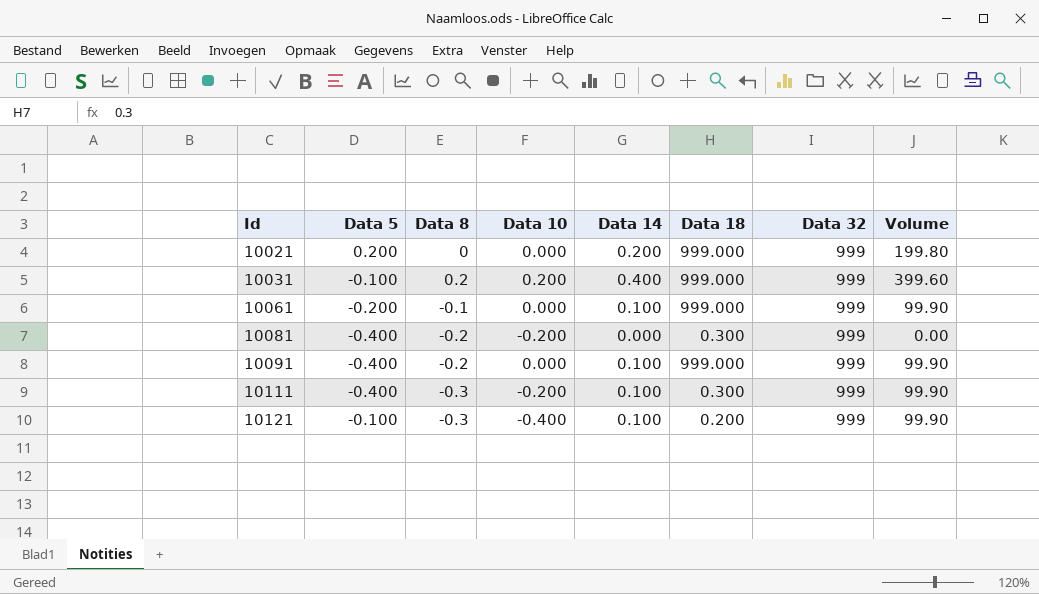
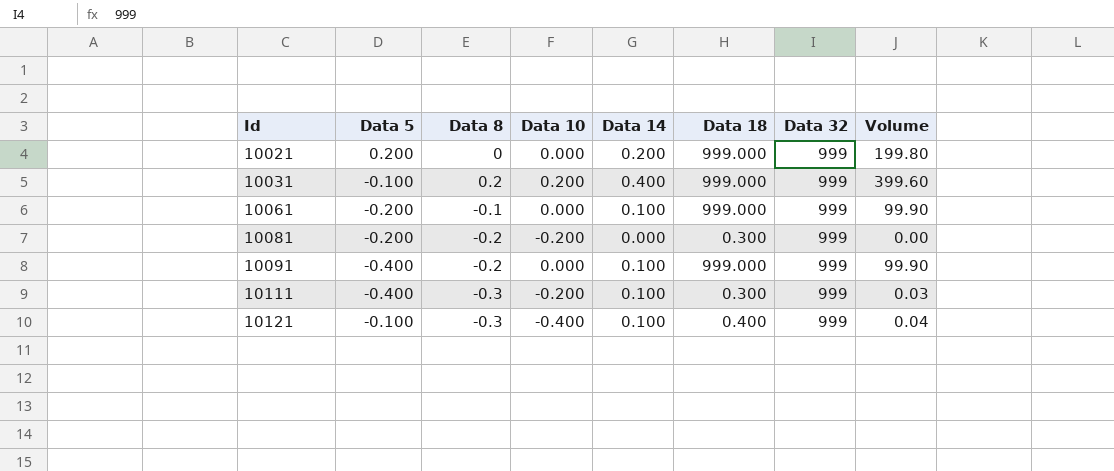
column Volume | formula: [Data 14] * [Data 32] -> [Data 14] * [Data 18]
10081 | Data 5: -0.400 -> -0.200
10121 | Data 18: 0.200 -> 0.400

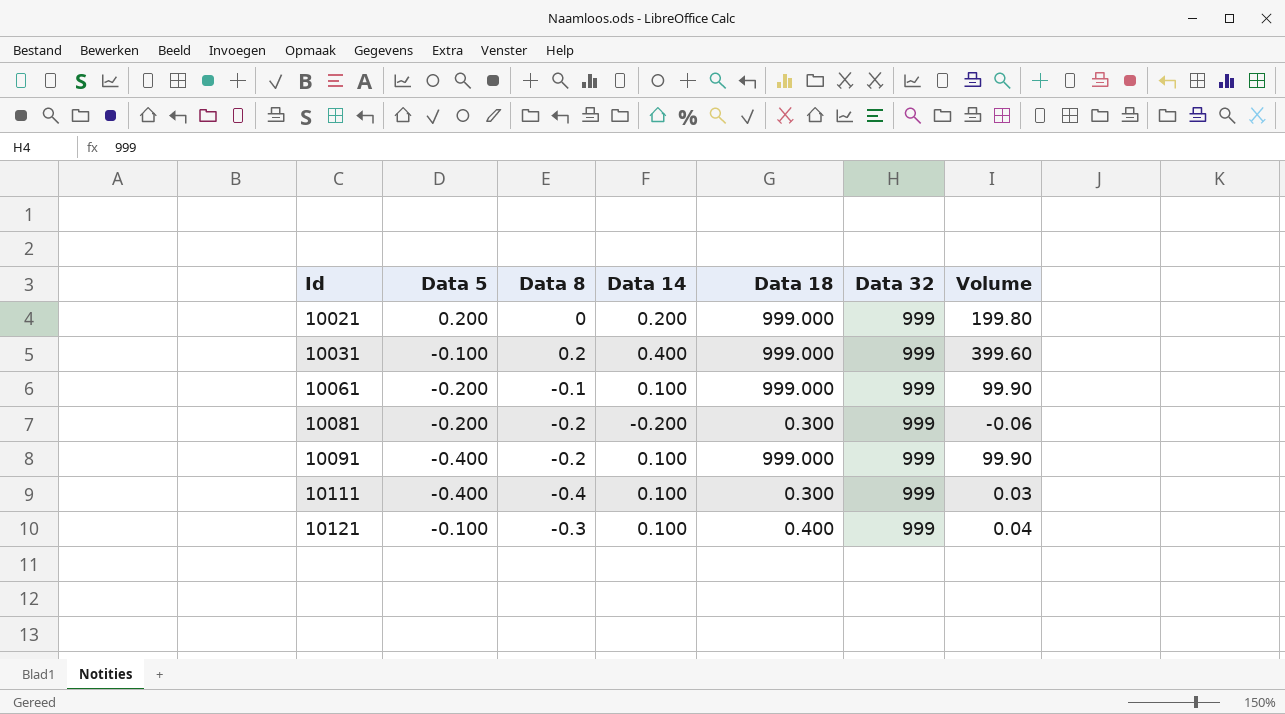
column Data 10 | position: 4 -> none
10081 | Data 14: 0.000 -> -0.200
10081 | Volume: 0.00 -> -0.06
10111 | Data 8: -0.3 -> -0.4

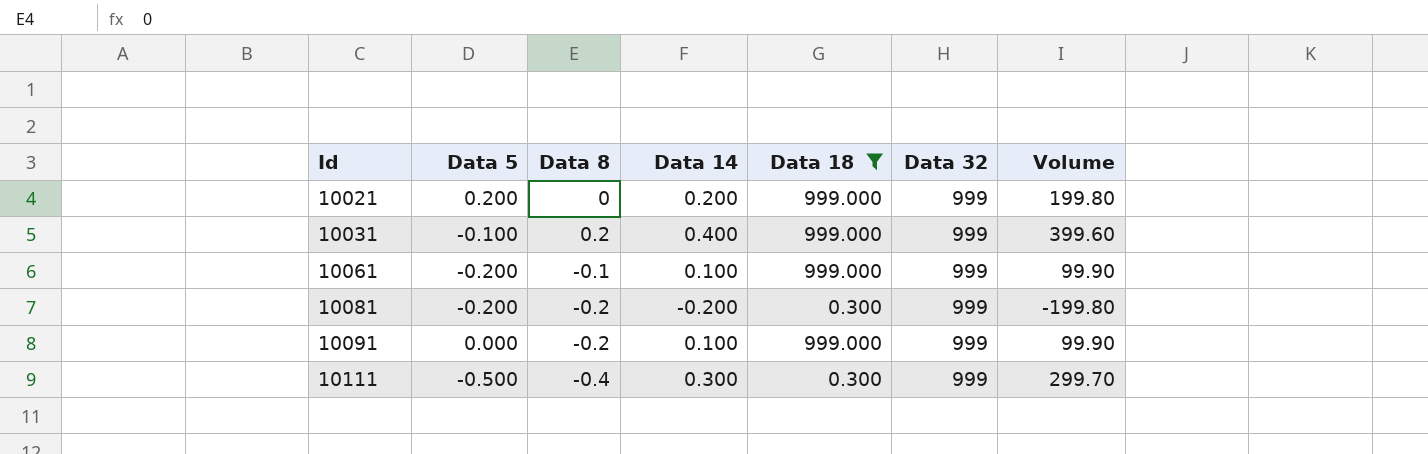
filter: none -> Data 18 != 0.400
column Volume | formula: [Data 14] * [Data 18] -> [Data 14] * [Data 32]
10091 | Data 5: -0.400 -> 0.000
10111 | Data 5: -0.400 -> -0.500
10111 | Data 14: 0.100 -> 0.300

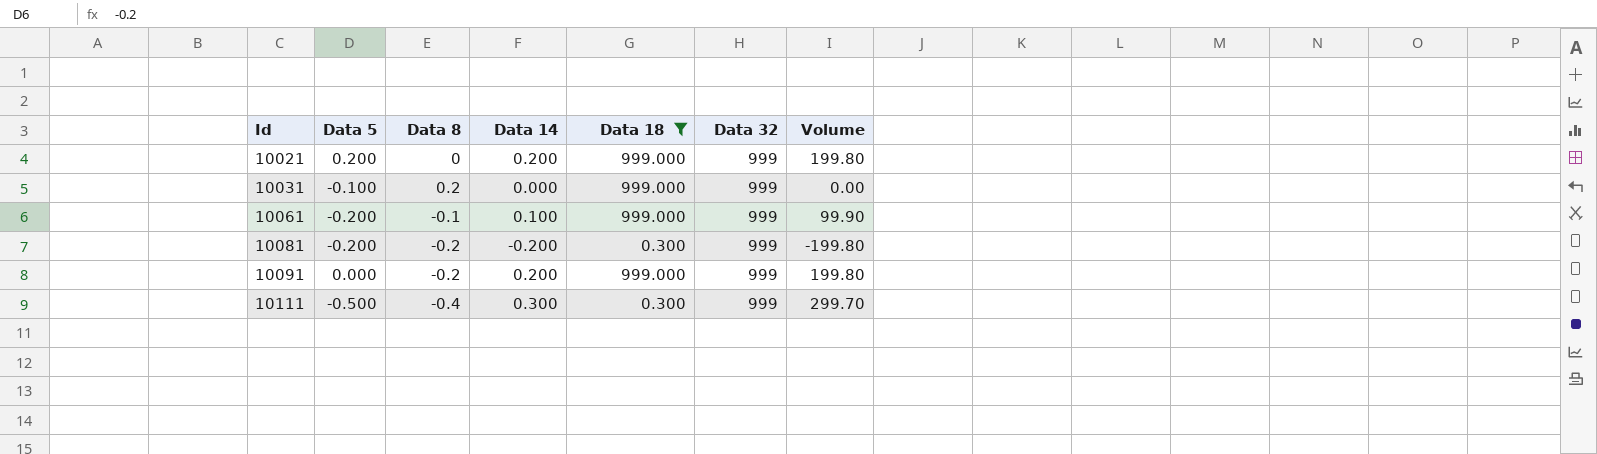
10031 | Data 14: 0.400 -> 0.000
10031 | Volume: 399.60 -> 0.00
10091 | Data 14: 0.100 -> 0.200
10091 | Volume: 99.90 -> 199.80

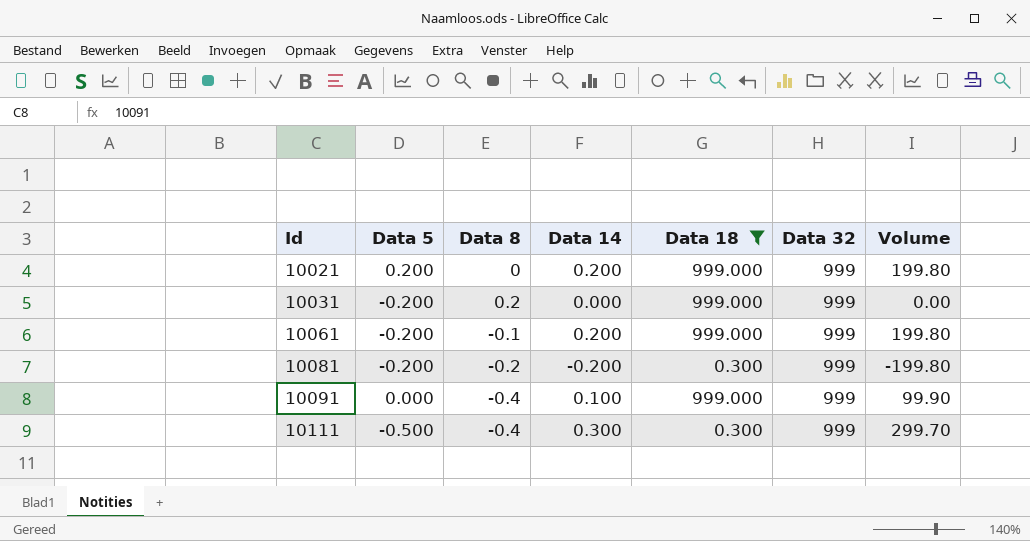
10031 | Data 5: -0.100 -> -0.200
10061 | Data 14: 0.100 -> 0.200
10061 | Volume: 99.90 -> 199.80
10091 | Data 8: -0.2 -> -0.4
10091 | Data 14: 0.200 -> 0.100
10091 | Volume: 199.80 -> 99.90

